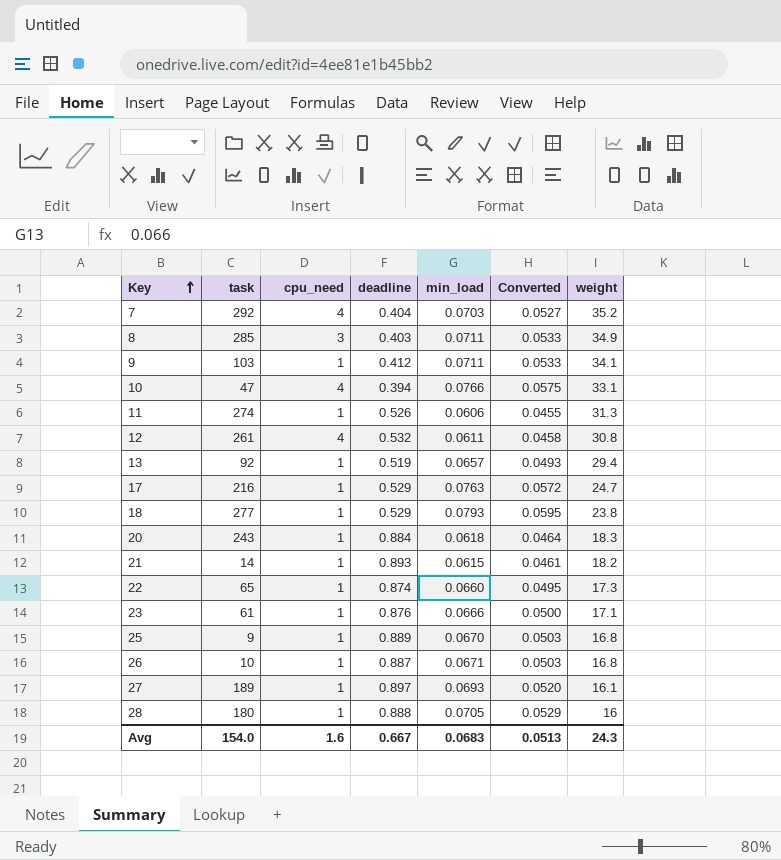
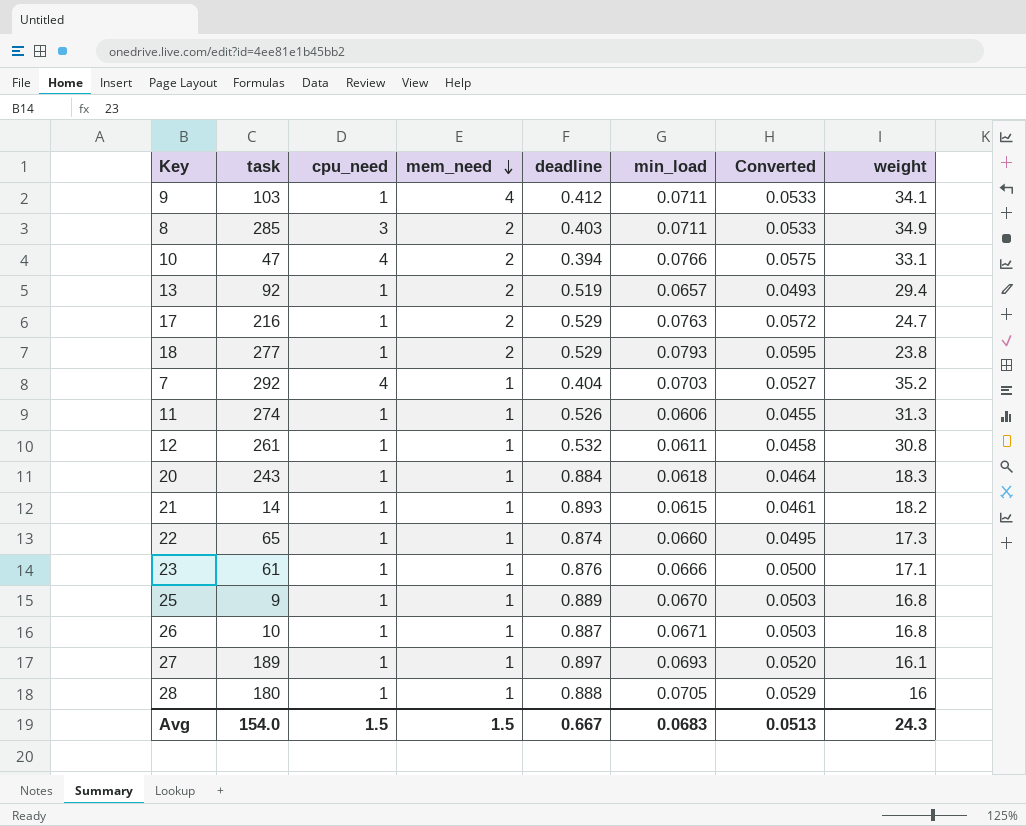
row order: Key ascending -> mem_need descending
column mem_need | position: none -> 4
12 | cpu_need: 4 -> 1
Avg | cpu_need: 1.6 -> 1.5

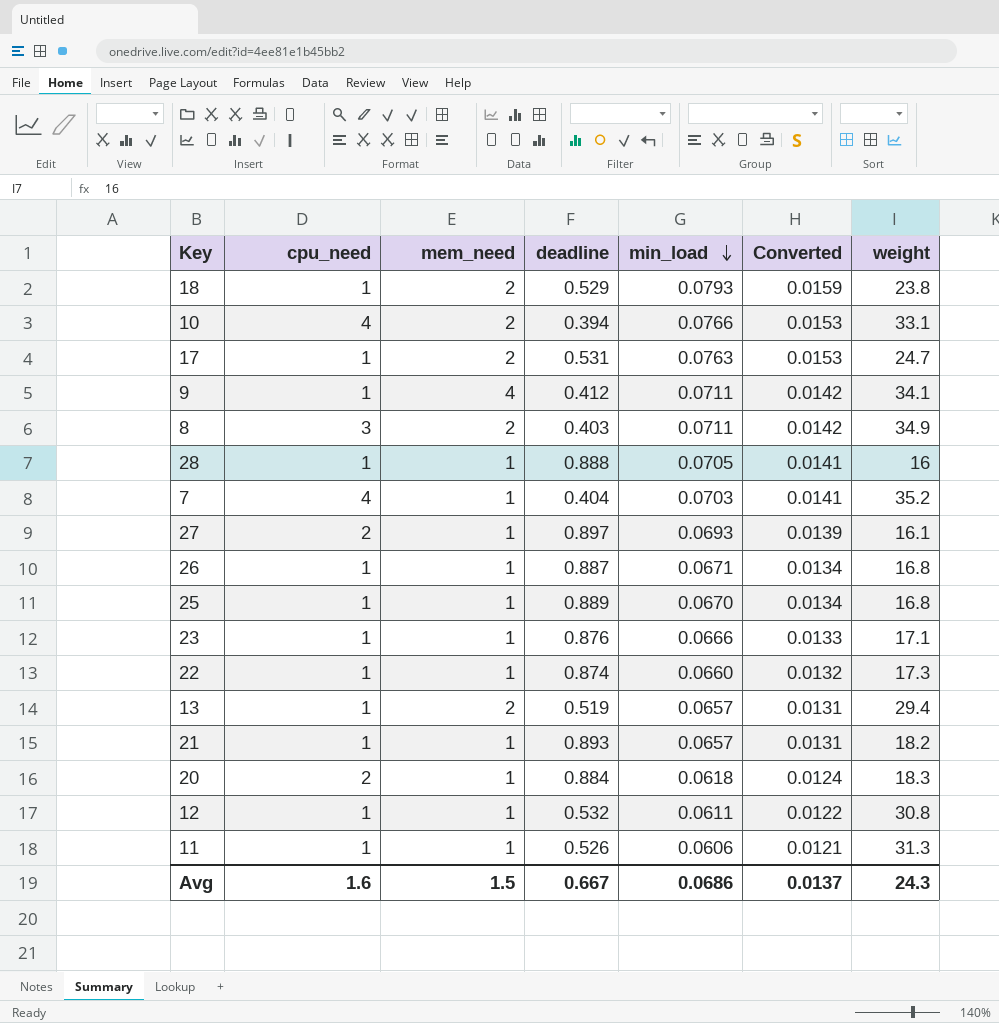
row order: mem_need descending -> min_load descending
column task | position: 2 -> none
column Converted | formula: [min_load] * 0.75 -> [min_load] * 0.2
17 | deadline: 0.529 -> 0.531
27 | cpu_need: 1 -> 2
21 | min_load: 0.0615 -> 0.0657
20 | cpu_need: 1 -> 2
Avg | cpu_need: 1.5 -> 1.6
Avg | min_load: 0.0683 -> 0.0686
Avg | Converted: 0.0513 -> 0.0137

